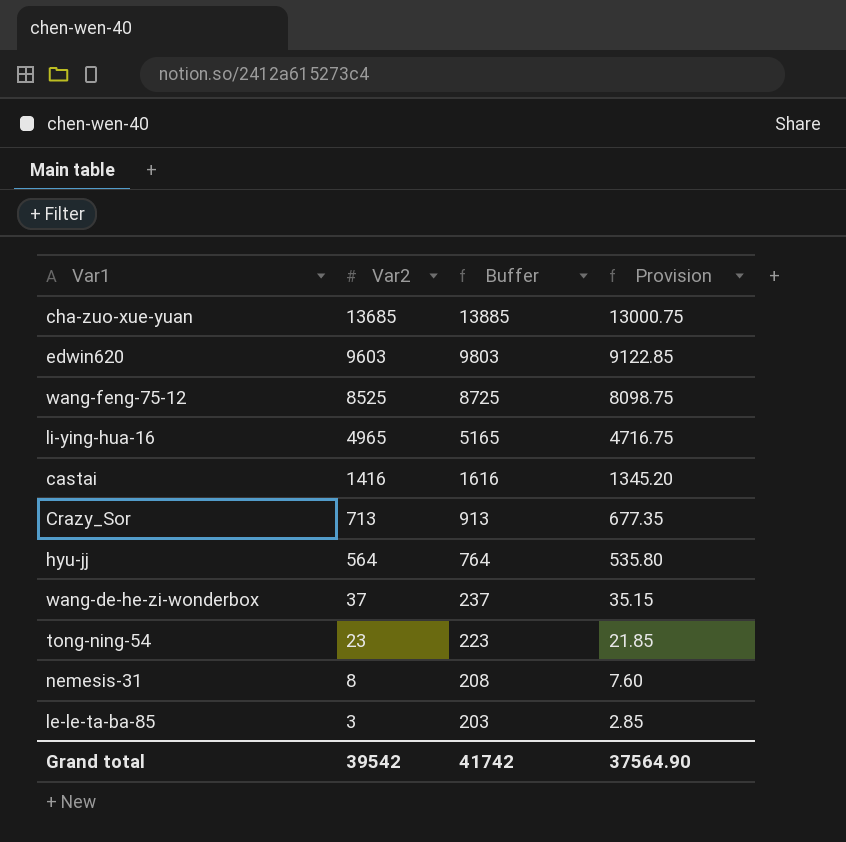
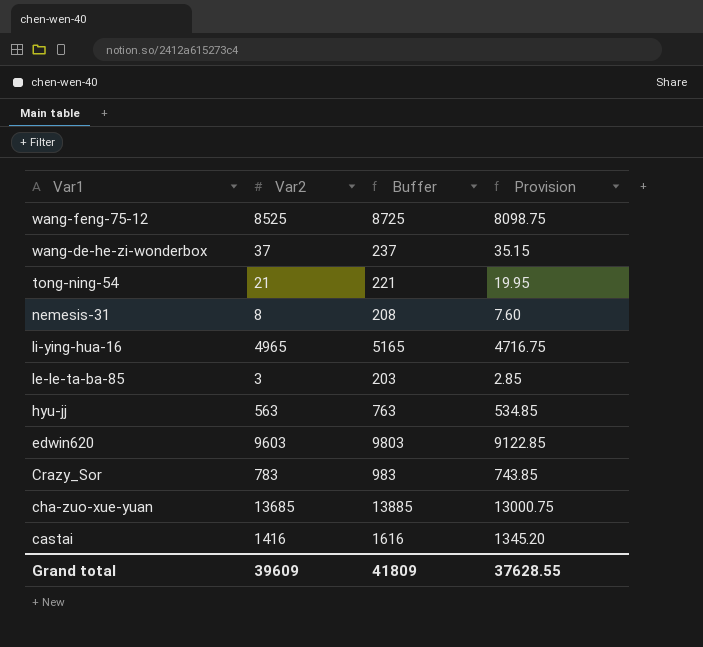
row order: Var2 descending -> Var1 descending
tong-ning-54 | Var2: 23 -> 21
tong-ning-54 | Buffer: 223 -> 221
tong-ning-54 | Provision: 21.85 -> 19.95
hyu-jj | Var2: 564 -> 563
hyu-jj | Buffer: 764 -> 763
hyu-jj | Provision: 535.80 -> 534.85
Crazy_Sor | Var2: 713 -> 783
Crazy_Sor | Buffer: 913 -> 983
Crazy_Sor | Provision: 677.35 -> 743.85
Grand total | Var2: 39542 -> 39609
Grand total | Buffer: 41742 -> 41809
Grand total | Provision: 37564.90 -> 37628.55

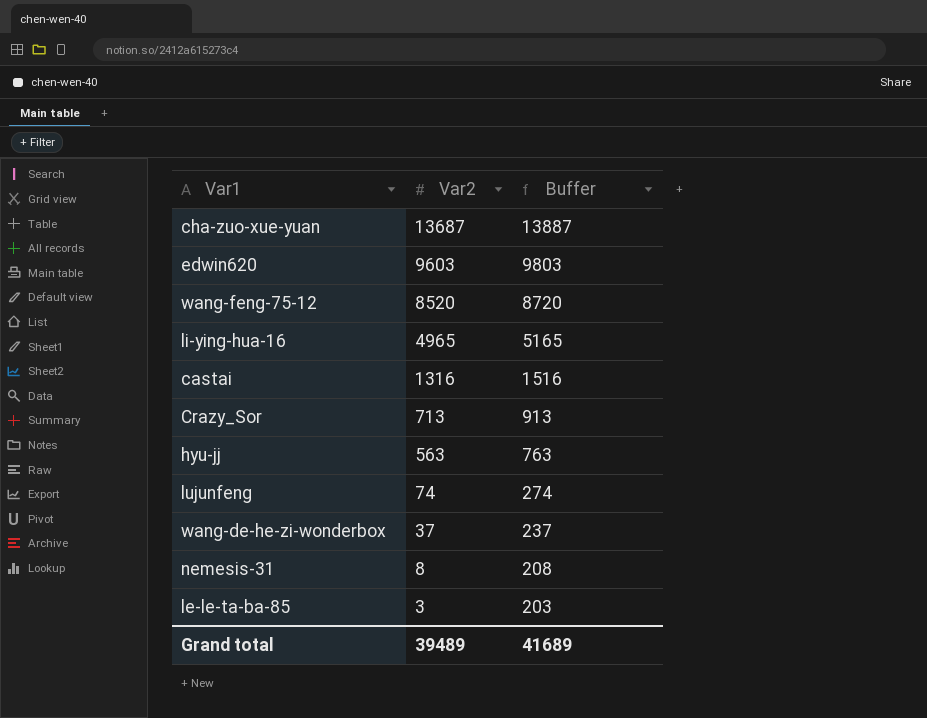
row order: Var1 descending -> Var2 descending
column Provision | formula: [Var2] * 0.95 -> none
row tong-ning-54: 21 | 221 | 19.95 -> none
cha-zuo-xue-yuan | Var2: 13685 -> 13687
cha-zuo-xue-yuan | Buffer: 13885 -> 13887
wang-feng-75-12 | Var2: 8525 -> 8520
wang-feng-75-12 | Buffer: 8725 -> 8720
castai | Var2: 1416 -> 1316
castai | Buffer: 1616 -> 1516
Crazy_Sor | Var2: 783 -> 713
Crazy_Sor | Buffer: 983 -> 913
row lujunfeng: none -> 74 | 274
Grand total | Var2: 39609 -> 39489
Grand total | Buffer: 41809 -> 41689

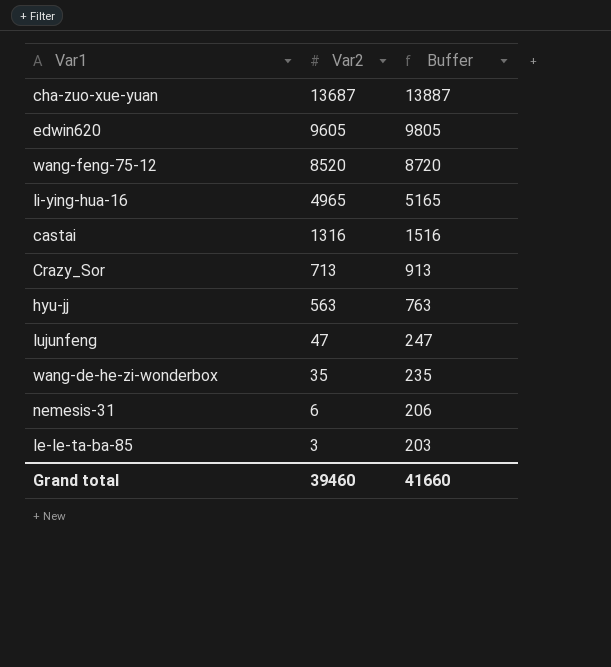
edwin620 | Var2: 9603 -> 9605
edwin620 | Buffer: 9803 -> 9805
lujunfeng | Var2: 74 -> 47
lujunfeng | Buffer: 274 -> 247
wang-de-he-zi-wonderbox | Var2: 37 -> 35
wang-de-he-zi-wonderbox | Buffer: 237 -> 235
nemesis-31 | Var2: 8 -> 6
nemesis-31 | Buffer: 208 -> 206
Grand total | Var2: 39489 -> 39460
Grand total | Buffer: 41689 -> 41660

